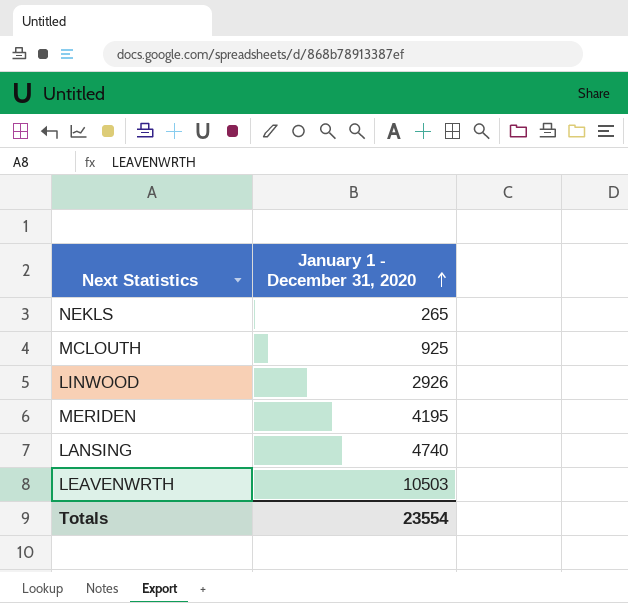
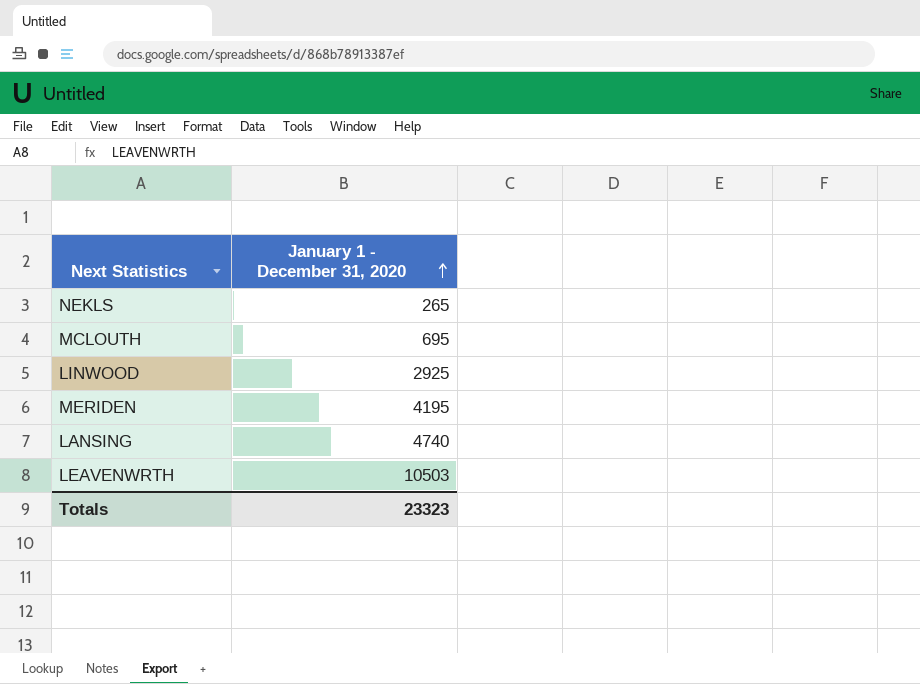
MCLOUTH | January 1 - December 31, 2020: 925 -> 695
LINWOOD | January 1 - December 31, 2020: 2926 -> 2925
Totals | January 1 - December 31, 2020: 23554 -> 23323

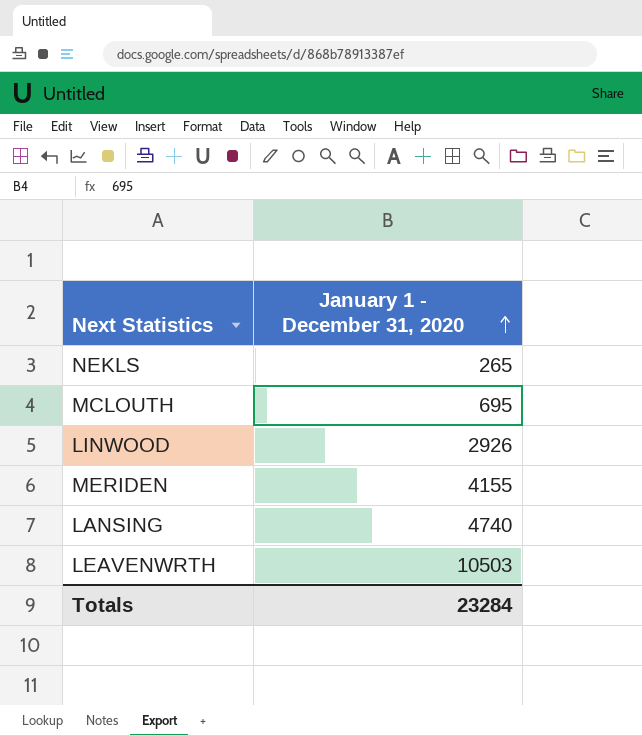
LINWOOD | January 1 - December 31, 2020: 2925 -> 2926
MERIDEN | January 1 - December 31, 2020: 4195 -> 4155
Totals | January 1 - December 31, 2020: 23323 -> 23284

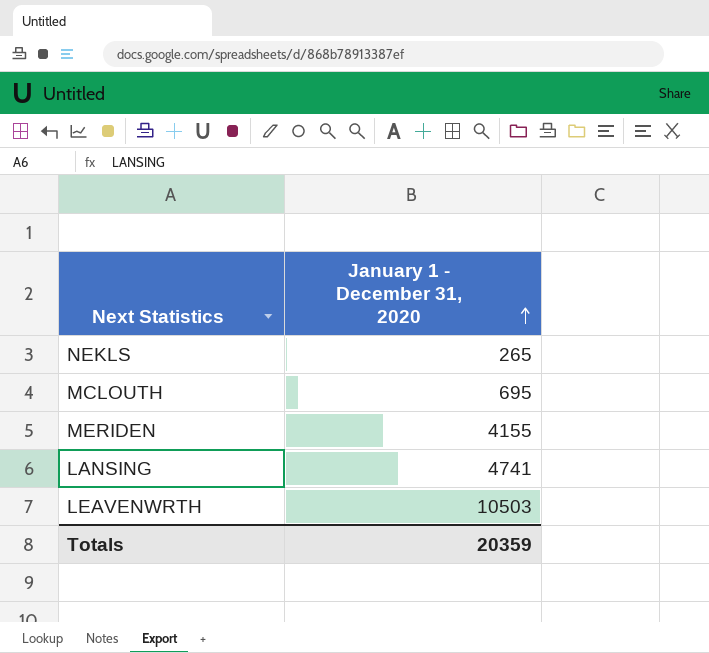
row LINWOOD: 2926 -> none
LANSING | January 1 - December 31, 2020: 4740 -> 4741
Totals | January 1 - December 31, 2020: 23284 -> 20359

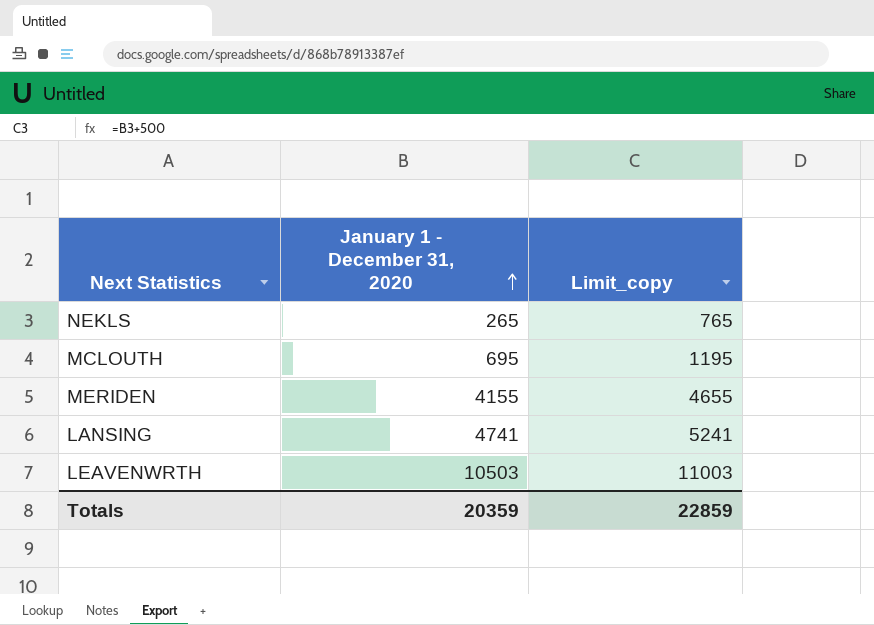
column Limit_copy | formula: none -> [January 1 - December 31, 2020] + 500

